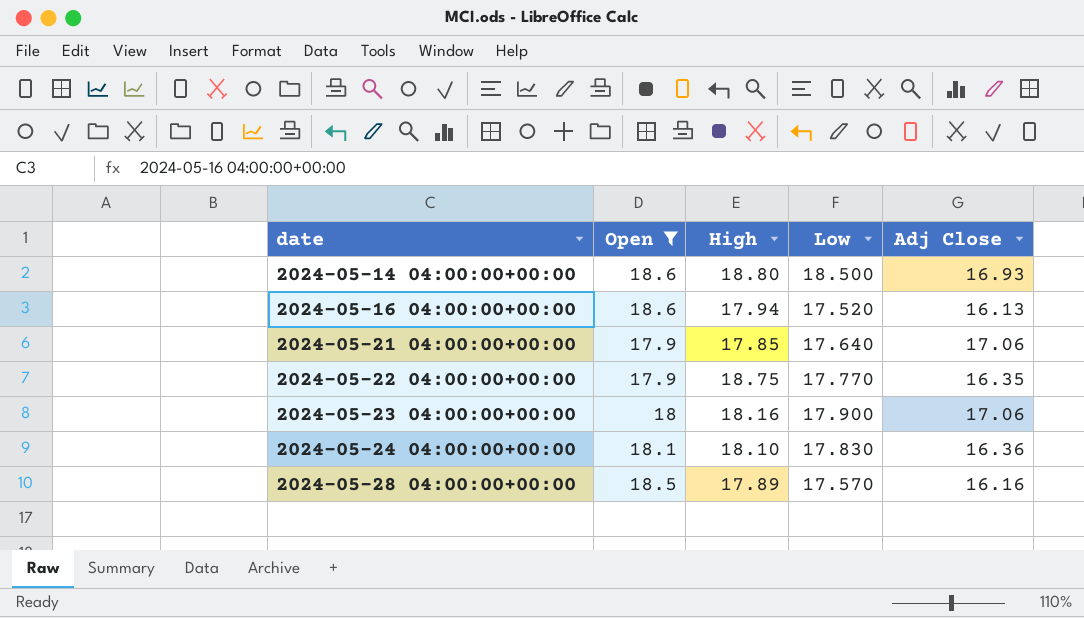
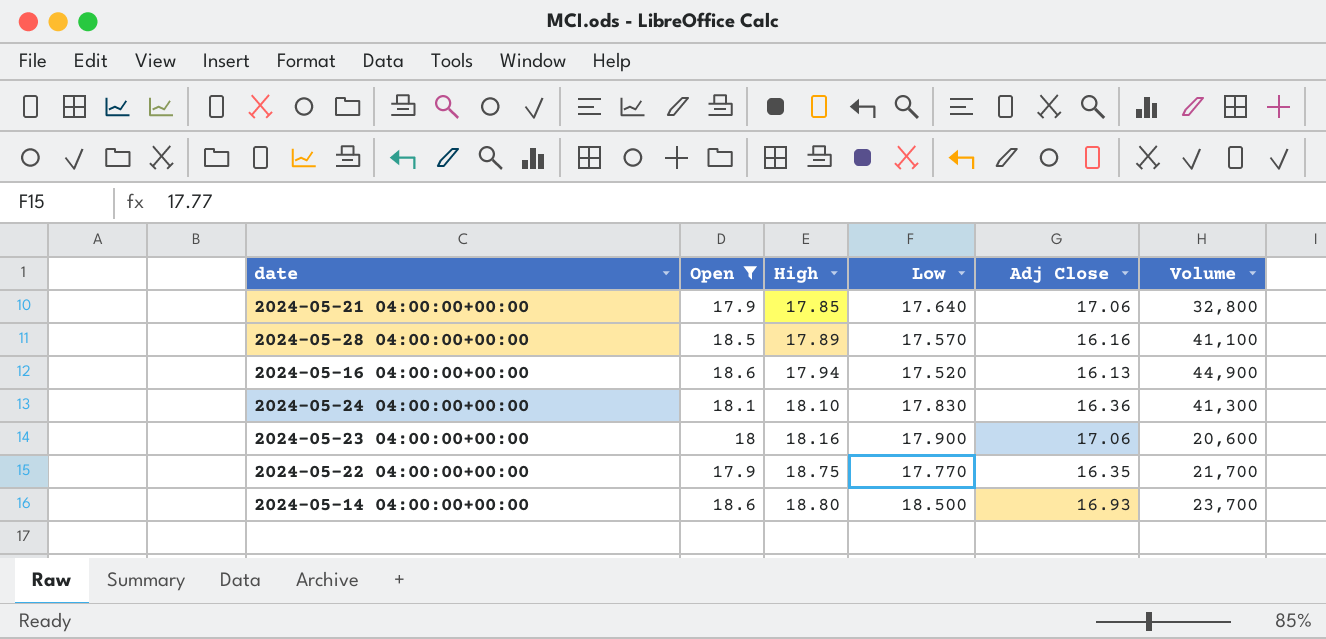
row order: date ascending -> High ascending
column Volume | position: none -> 6

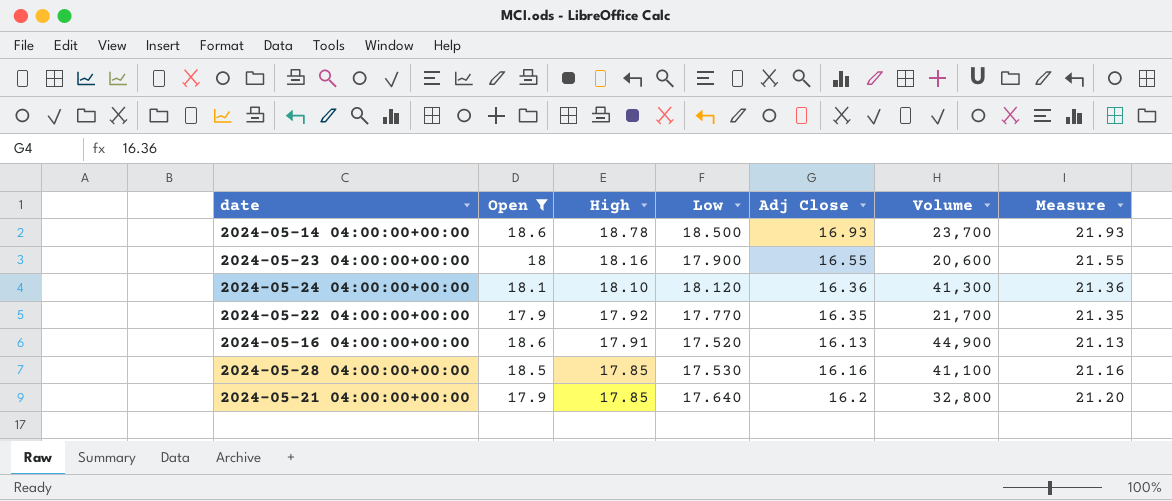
row order: High ascending -> High descending
column Measure | formula: none -> [Adj Close] + 5
2024-05-14 04:00:00+00:00 | High: 18.80 -> 18.78
2024-05-23 04:00:00+00:00 | Adj Close: 17.06 -> 16.55
2024-05-24 04:00:00+00:00 | Low: 17.830 -> 18.120
2024-05-22 04:00:00+00:00 | High: 18.75 -> 17.92
2024-05-16 04:00:00+00:00 | High: 17.94 -> 17.91
2024-05-28 04:00:00+00:00 | High: 17.89 -> 17.85
2024-05-28 04:00:00+00:00 | Low: 17.570 -> 17.530
2024-05-21 04:00:00+00:00 | Adj Close: 17.06 -> 16.2

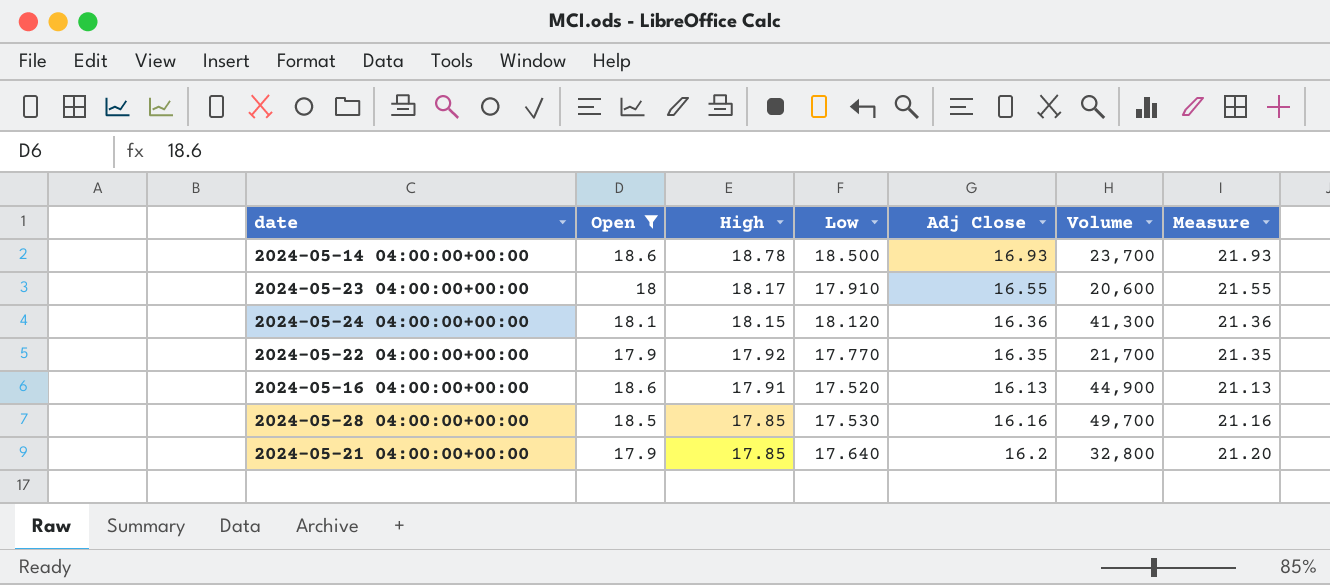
2024-05-23 04:00:00+00:00 | High: 18.16 -> 18.17
2024-05-23 04:00:00+00:00 | Low: 17.900 -> 17.910
2024-05-24 04:00:00+00:00 | High: 18.10 -> 18.15
2024-05-28 04:00:00+00:00 | Volume: 41,100 -> 49,700

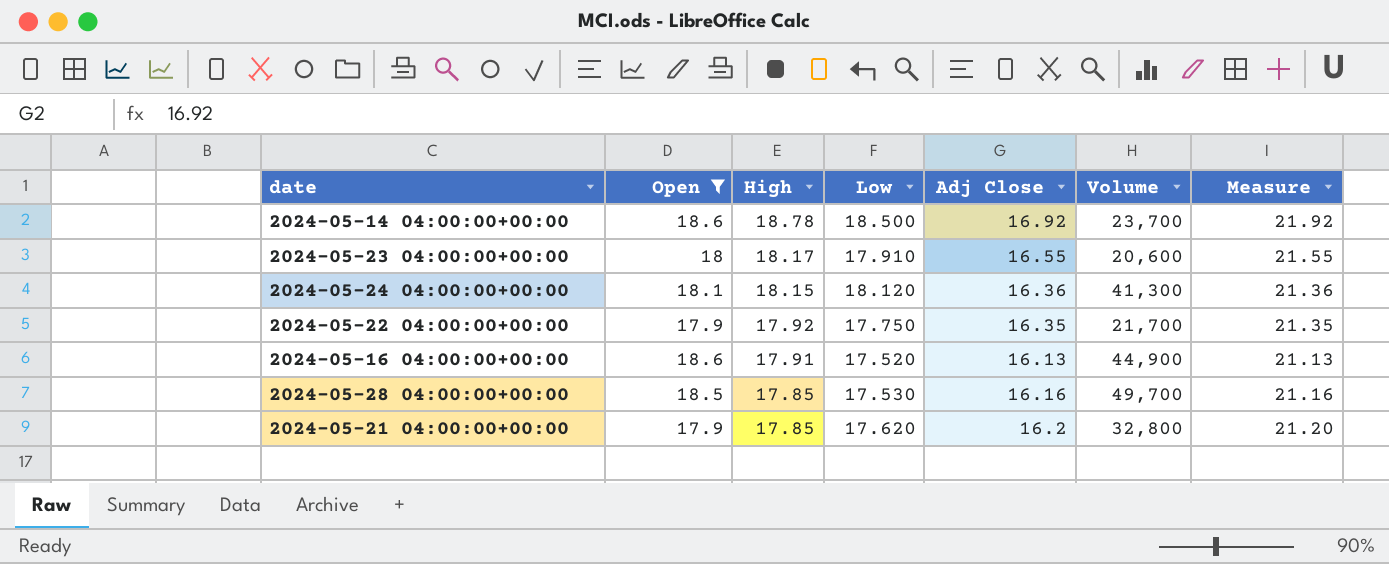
2024-05-14 04:00:00+00:00 | Adj Close: 16.93 -> 16.92
2024-05-14 04:00:00+00:00 | Measure: 21.93 -> 21.92
2024-05-22 04:00:00+00:00 | Low: 17.770 -> 17.750
2024-05-21 04:00:00+00:00 | Low: 17.640 -> 17.620

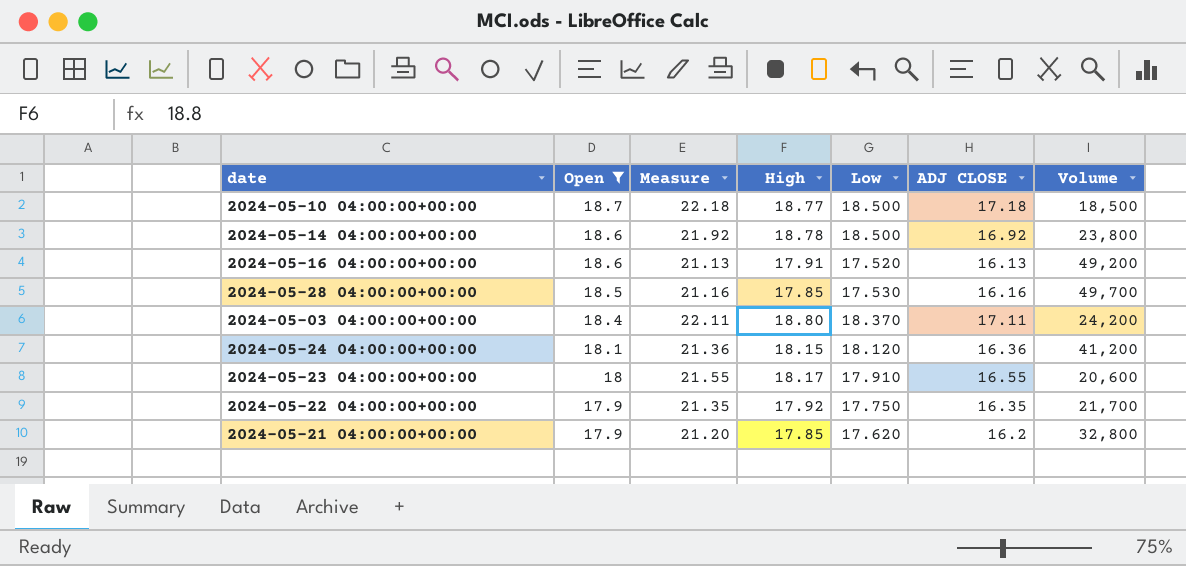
row order: High descending -> Open descending
column Measure | position: 7 -> 3
column name: Adj Close -> ADJ CLOSE
row 2024-05-10 04:00:00+00:00: none -> 18.7 | 22.18 | 18.77 | 18.500 | 17.18 | 18,500
2024-05-14 04:00:00+00:00 | Volume: 23,700 -> 23,800
2024-05-16 04:00:00+00:00 | Volume: 44,900 -> 49,200
row 2024-05-03 04:00:00+00:00: none -> 18.4 | 22.11 | 18.80 | 18.370 | 17.11 | 24,200
2024-05-24 04:00:00+00:00 | Volume: 41,300 -> 41,200

